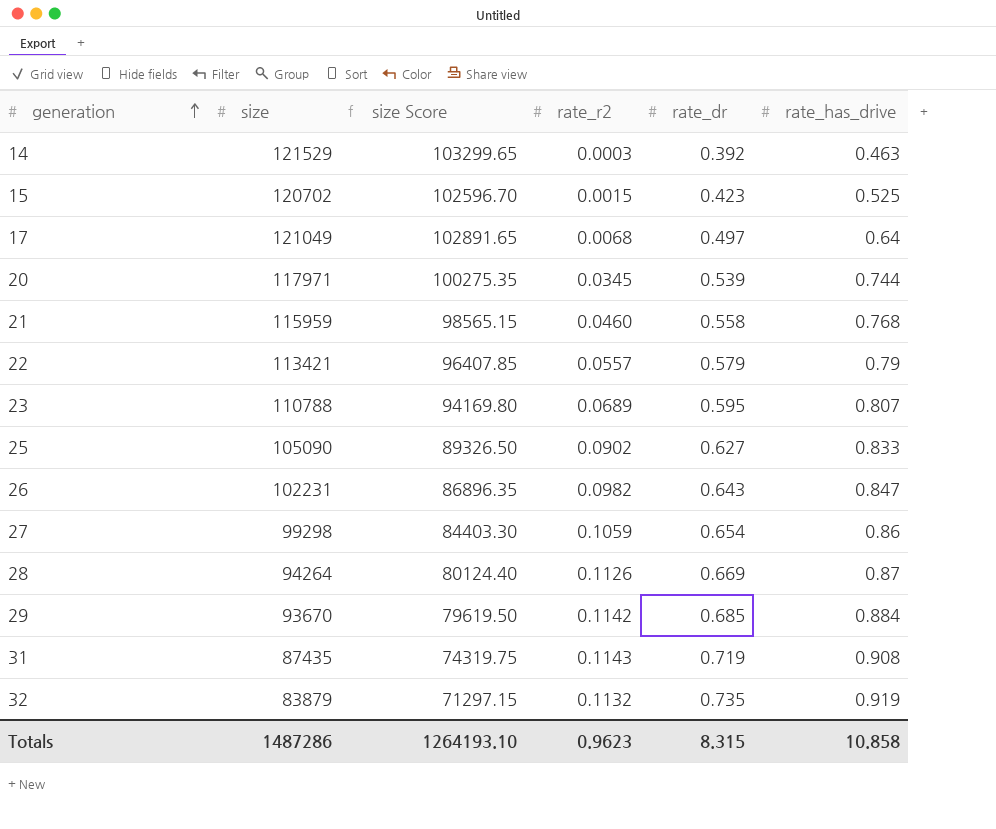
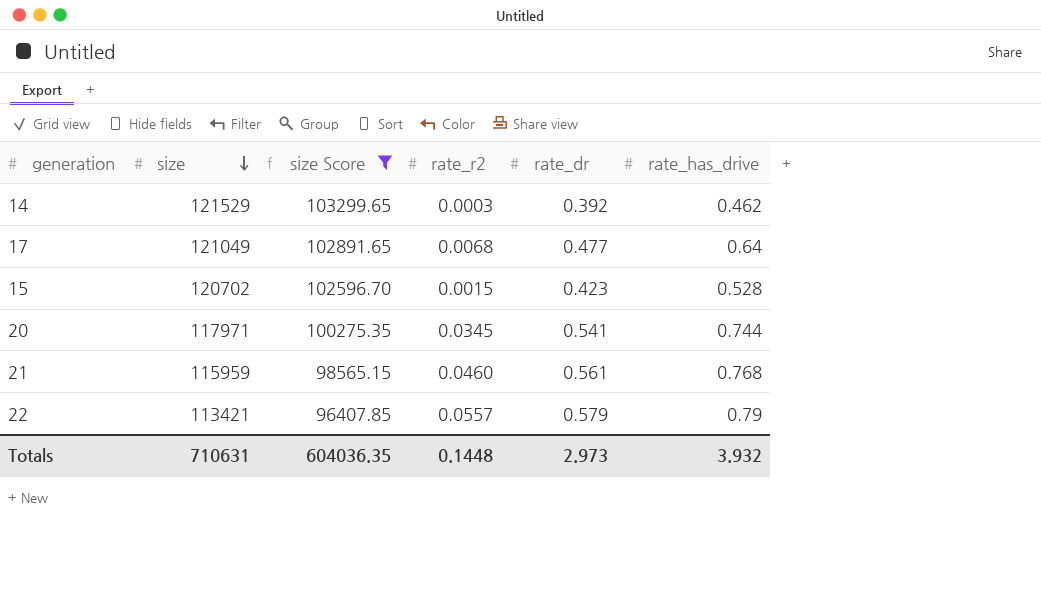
filter: none -> size Score >= 96407.85
row order: generation ascending -> size descending
14 | rate_has_drive: 0.463 -> 0.462
17 | rate_dr: 0.497 -> 0.477
15 | rate_has_drive: 0.525 -> 0.528
20 | rate_dr: 0.539 -> 0.541
21 | rate_dr: 0.558 -> 0.561
Totals | size: 1487286 -> 710631
Totals | size Score: 1264193.10 -> 604036.35
Totals | rate_r2: 0.9623 -> 0.1448
Totals | rate_dr: 8.315 -> 2.973
Totals | rate_has_drive: 10.858 -> 3.932

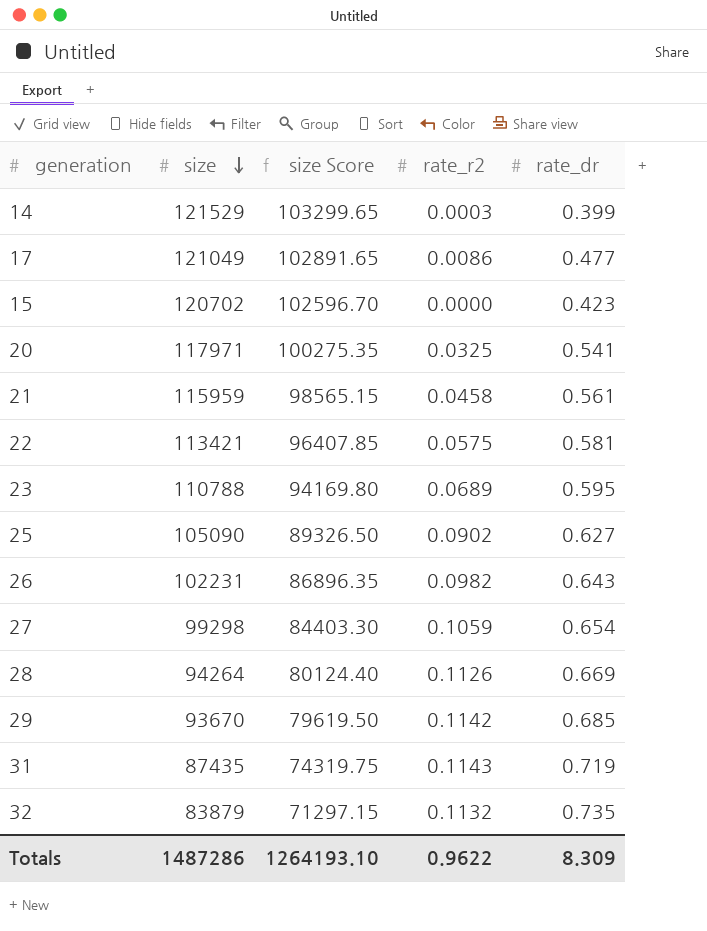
filter: size Score >= 96407.85 -> none
column rate_has_drive | position: 6 -> none
14 | rate_dr: 0.392 -> 0.399
17 | rate_r2: 0.0068 -> 0.0086
15 | rate_r2: 0.0015 -> 0.0000
20 | rate_r2: 0.0345 -> 0.0325
21 | rate_r2: 0.0460 -> 0.0458
22 | rate_r2: 0.0557 -> 0.0575
22 | rate_dr: 0.579 -> 0.581
Totals | size: 710631 -> 1487286
Totals | size Score: 604036.35 -> 1264193.10
Totals | rate_r2: 0.1448 -> 0.9622
Totals | rate_dr: 2.973 -> 8.309

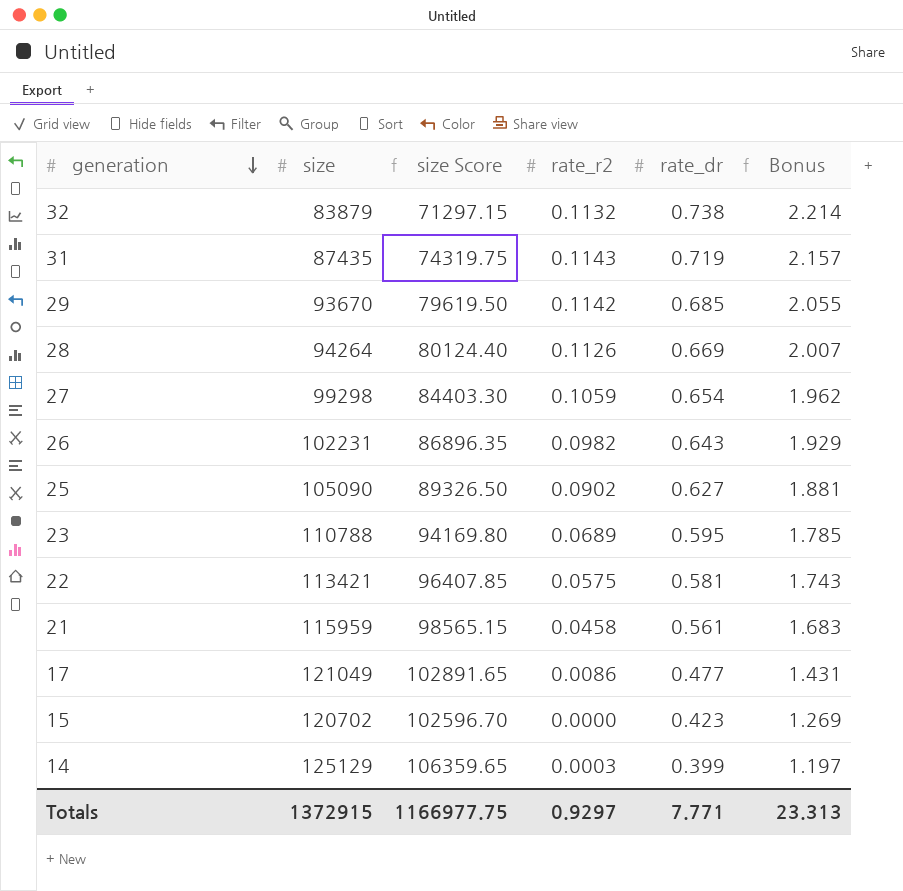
row order: size descending -> generation descending
column Bonus | formula: none -> [rate_dr] * 3
row 20: 117971 | 100275.35 | 0.0325 | 0.541 -> none
32 | rate_dr: 0.735 -> 0.738
14 | size: 121529 -> 125129
14 | size Score: 103299.65 -> 106359.65
Totals | size: 1487286 -> 1372915
Totals | size Score: 1264193.10 -> 1166977.75
Totals | rate_r2: 0.9622 -> 0.9297
Totals | rate_dr: 8.309 -> 7.771

